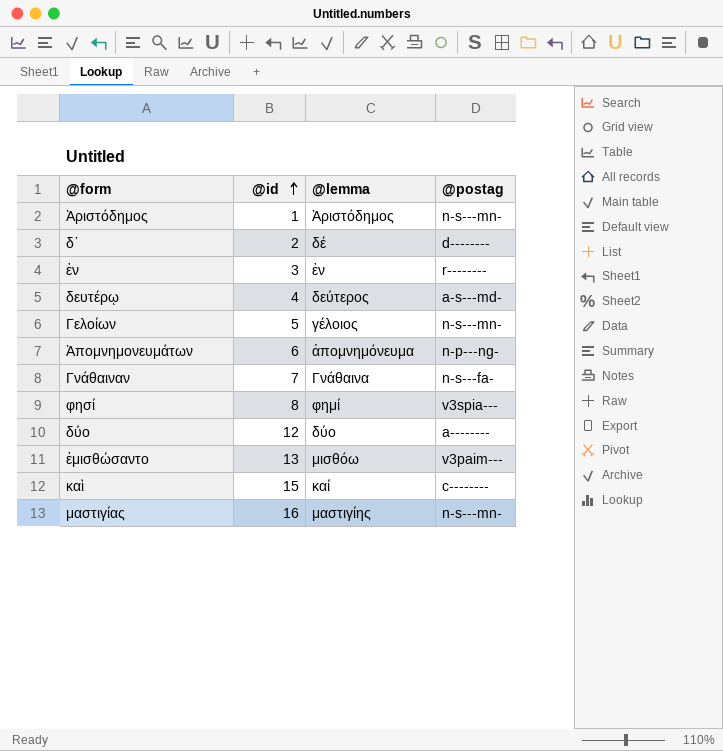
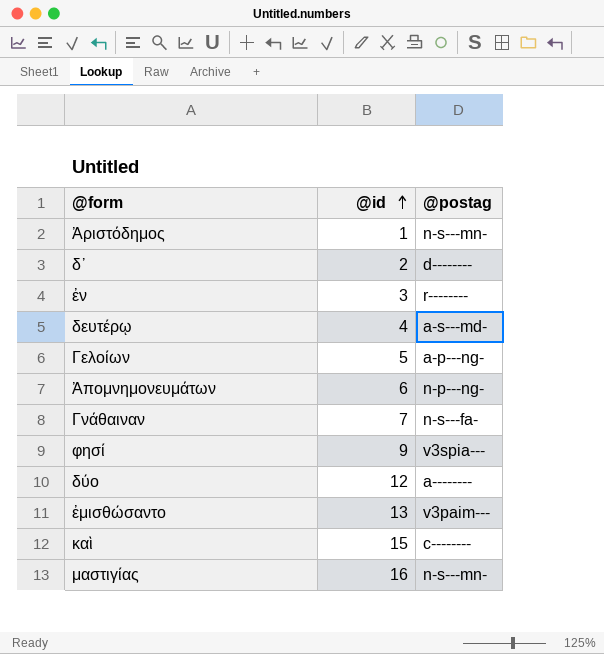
column @lemma | position: 3 -> none
Γελοίων | @postag: n-s---mn- -> a-p---ng-
φησί | @id: 8 -> 9

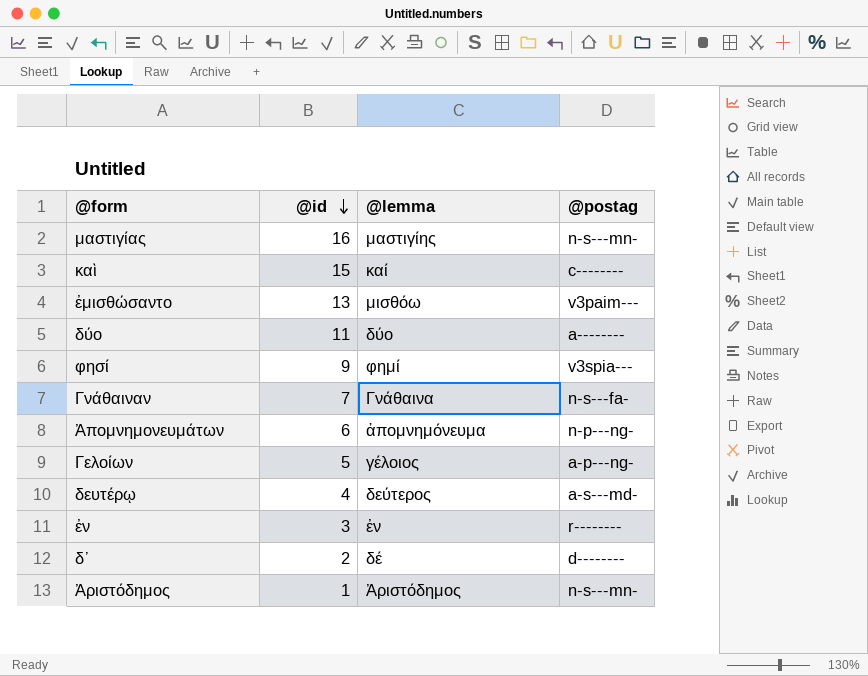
row order: @id ascending -> @id descending
column @lemma | position: none -> 3
δύο | @id: 12 -> 11

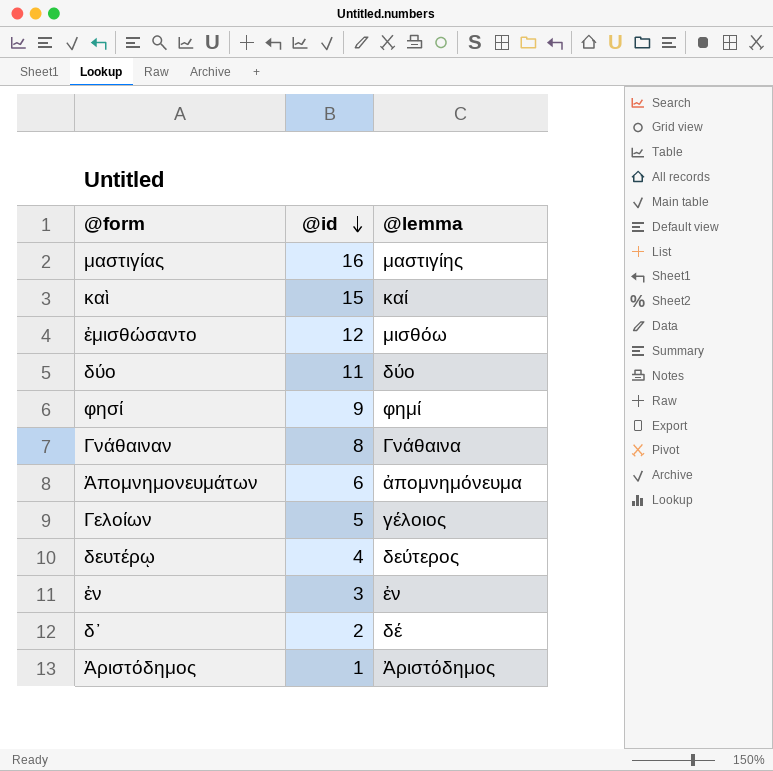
column @postag | position: 4 -> none
ἐμισθώσαντο | @id: 13 -> 12
Γνάθαιναν | @id: 7 -> 8

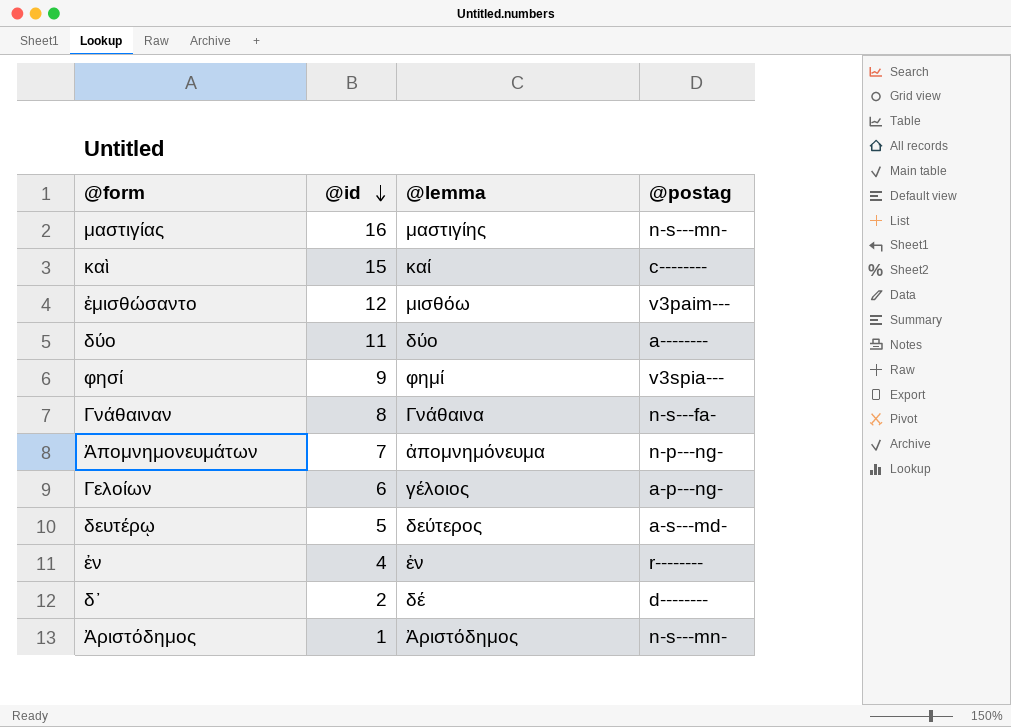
column @postag | position: none -> 4
Ἀπομνημονευμάτων | @id: 6 -> 7
Γελοίων | @id: 5 -> 6
δευτέρῳ | @id: 4 -> 5
ἐν | @id: 3 -> 4

